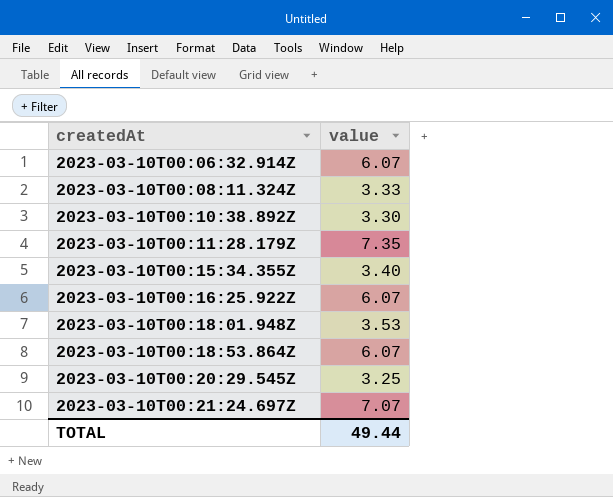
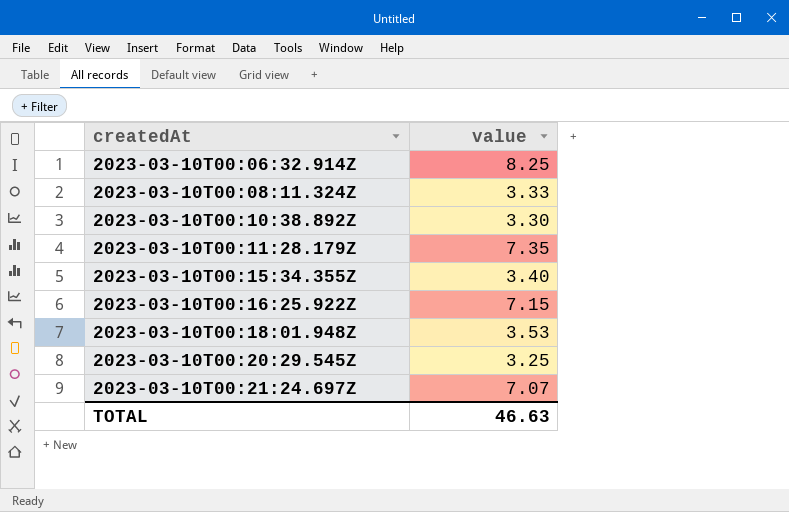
row 2023-03-10T00:18:53.864Z: 6.07 -> none
2023-03-10T00:06:32.914Z | value: 6.07 -> 8.25
2023-03-10T00:16:25.922Z | value: 6.07 -> 7.15
TOTAL | value: 49.44 -> 46.63

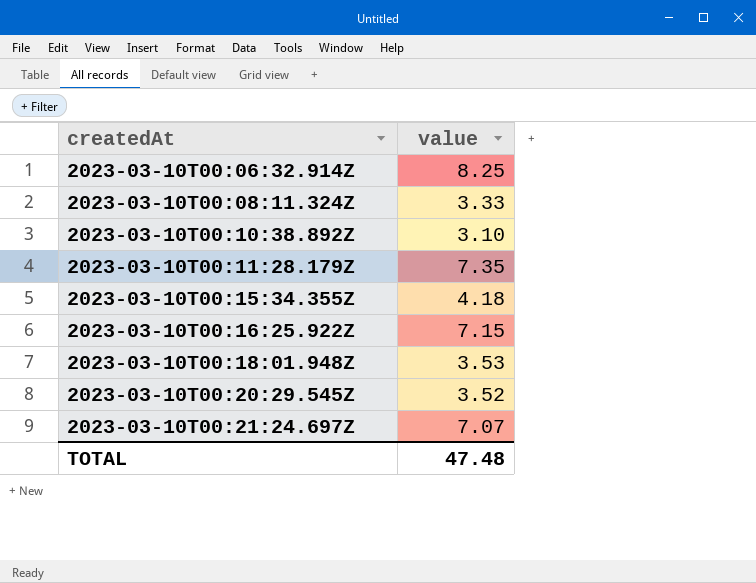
2023-03-10T00:10:38.892Z | value: 3.30 -> 3.10
2023-03-10T00:15:34.355Z | value: 3.40 -> 4.18
2023-03-10T00:20:29.545Z | value: 3.25 -> 3.52
TOTAL | value: 46.63 -> 47.48

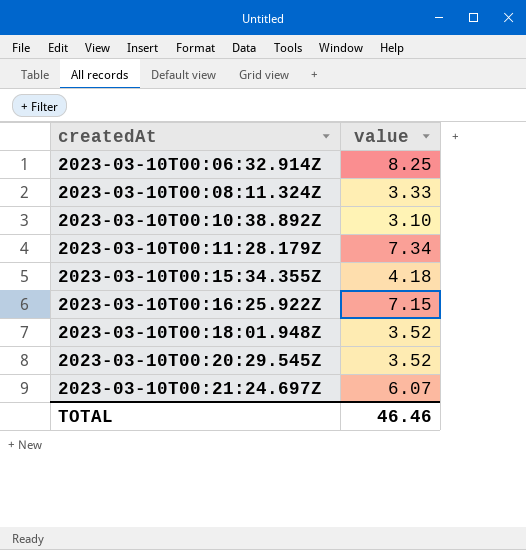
2023-03-10T00:11:28.179Z | value: 7.35 -> 7.34
2023-03-10T00:18:01.948Z | value: 3.53 -> 3.52
2023-03-10T00:21:24.697Z | value: 7.07 -> 6.07
TOTAL | value: 47.48 -> 46.46

